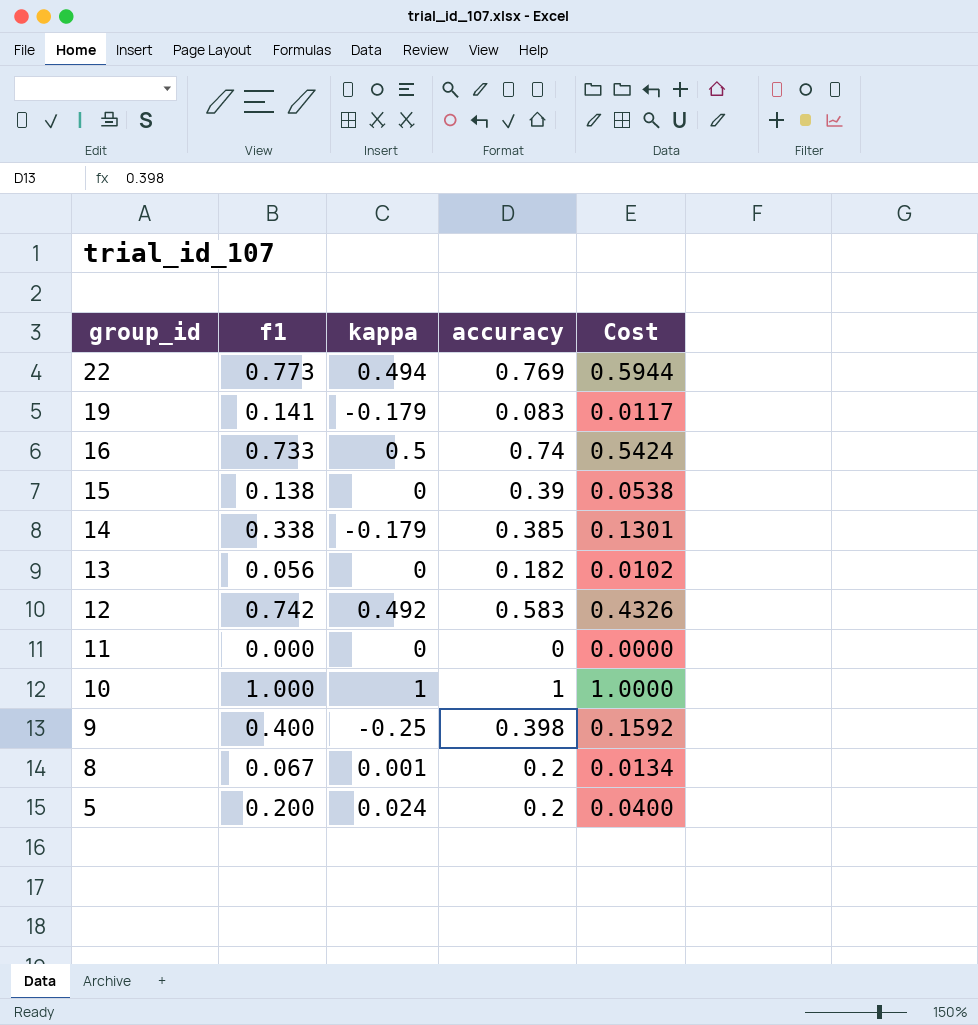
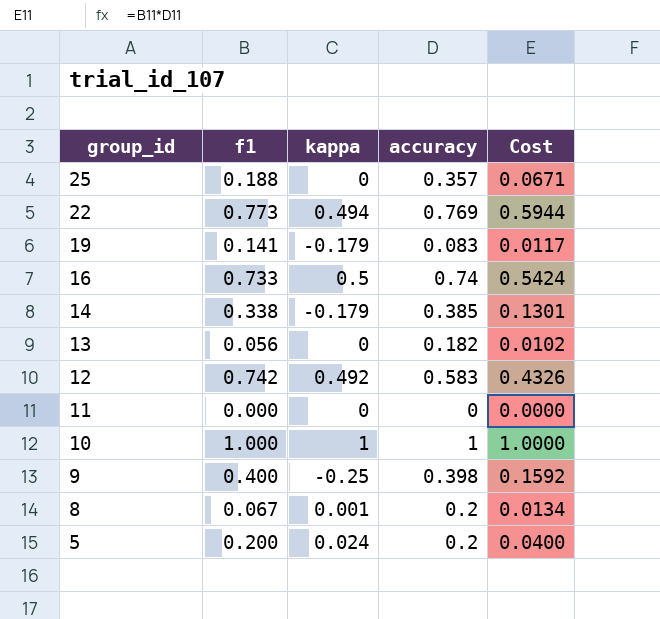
row 15: 0.138 | 0 | 0.39 | 0.0538 -> none
row 25: none -> 0.188 | 0 | 0.357 | 0.0671

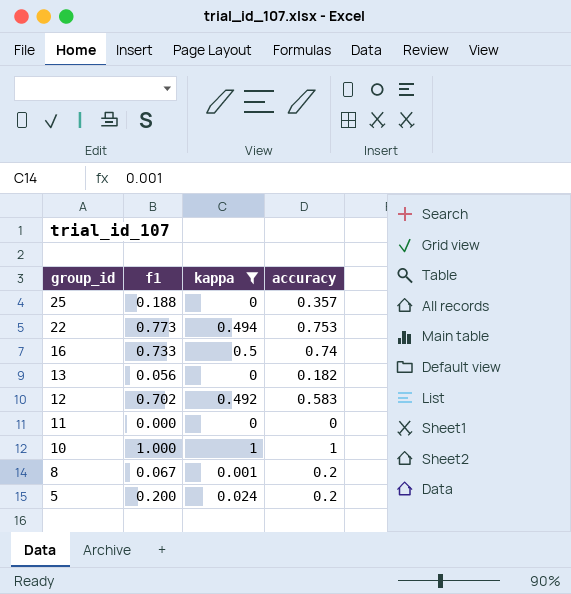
filter: none -> kappa >= 0
column Cost | formula: [f1] * [accuracy] -> none
22 | accuracy: 0.769 -> 0.753
12 | f1: 0.742 -> 0.702

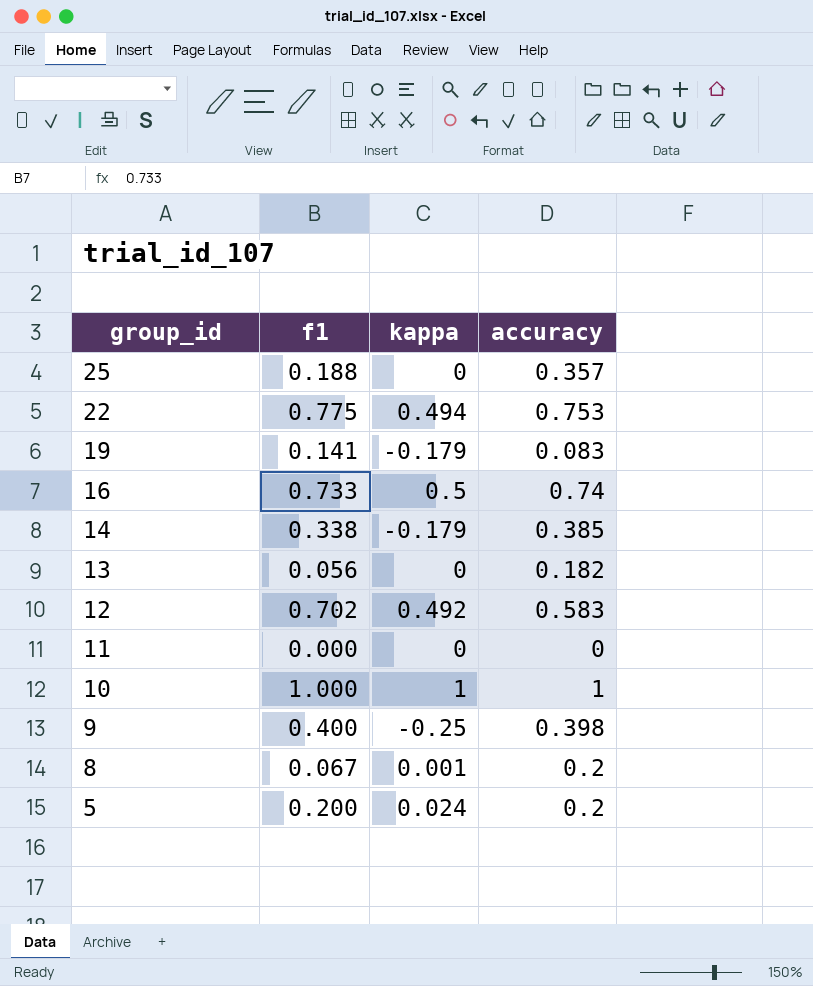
filter: kappa >= 0 -> none
22 | f1: 0.773 -> 0.775

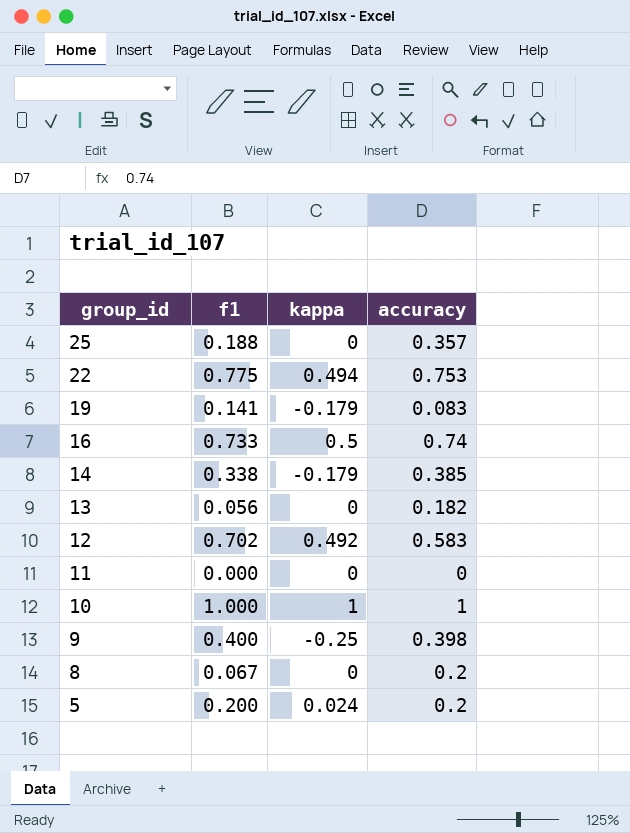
8 | kappa: 0.001 -> 0

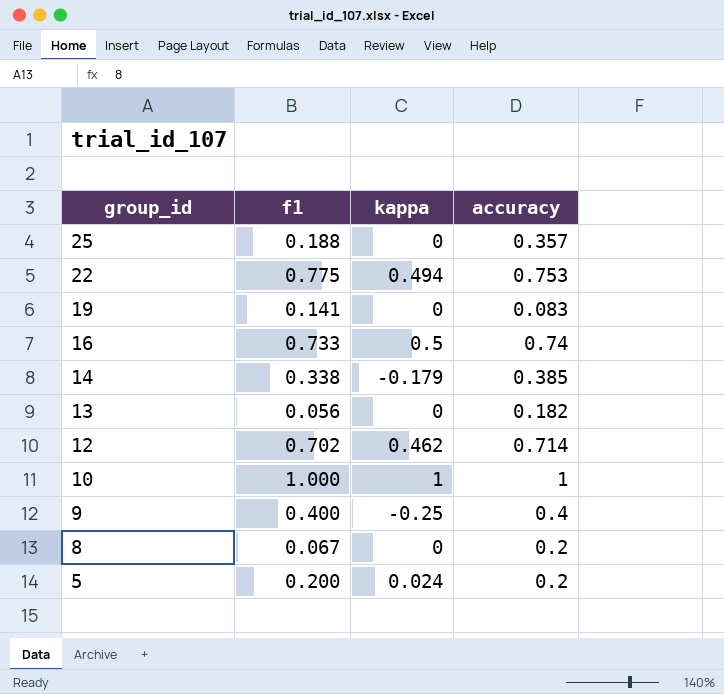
row 11: 0.000 | 0 | 0 -> none
19 | kappa: -0.179 -> 0
12 | kappa: 0.492 -> 0.462
12 | accuracy: 0.583 -> 0.714
9 | accuracy: 0.398 -> 0.4

